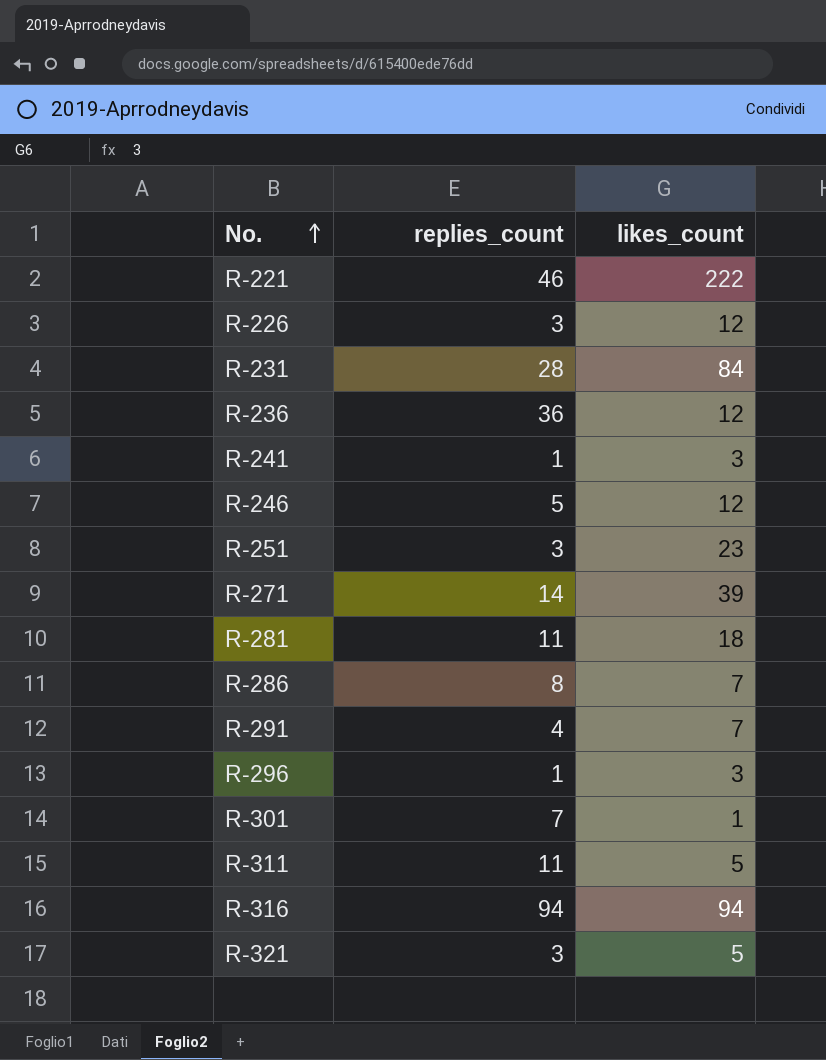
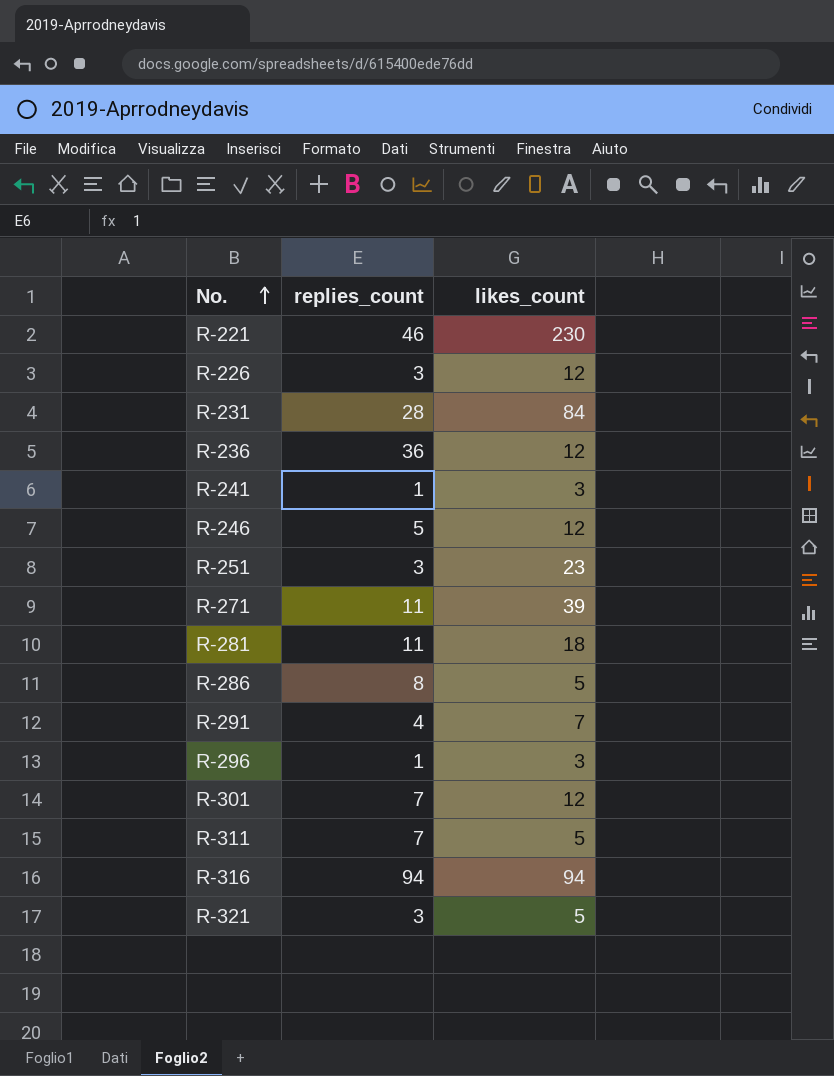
R-221 | likes_count: 222 -> 230
R-271 | replies_count: 14 -> 11
R-286 | likes_count: 7 -> 5
R-301 | likes_count: 1 -> 12
R-311 | replies_count: 11 -> 7

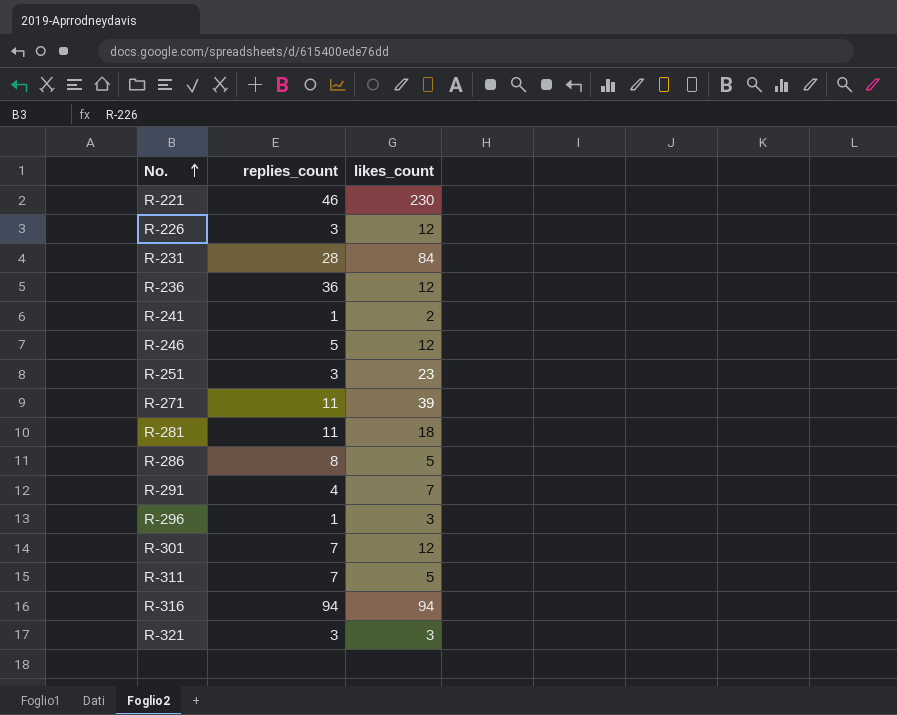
R-241 | likes_count: 3 -> 2
R-321 | likes_count: 5 -> 3

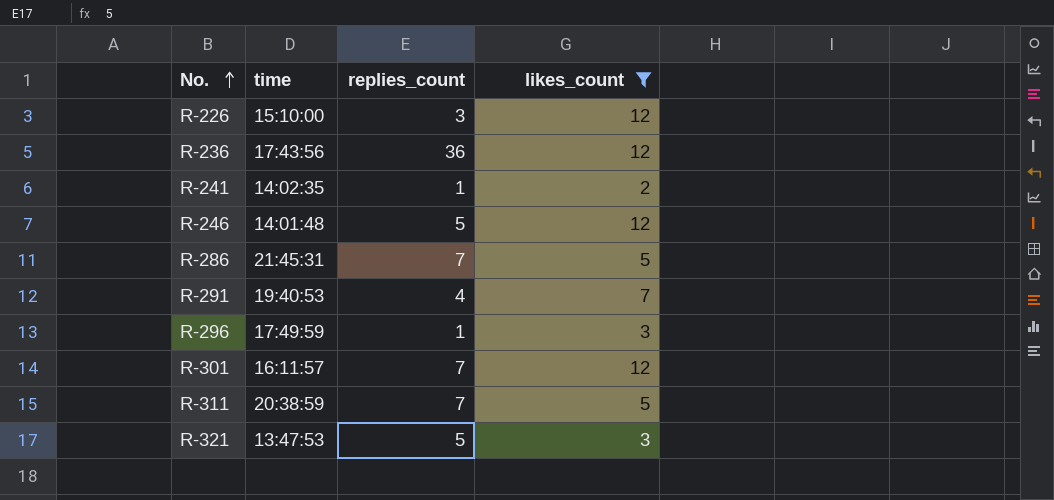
filter: none -> likes_count <= 12
column time | position: none -> 2
R-286 | replies_count: 8 -> 7
R-321 | replies_count: 3 -> 5

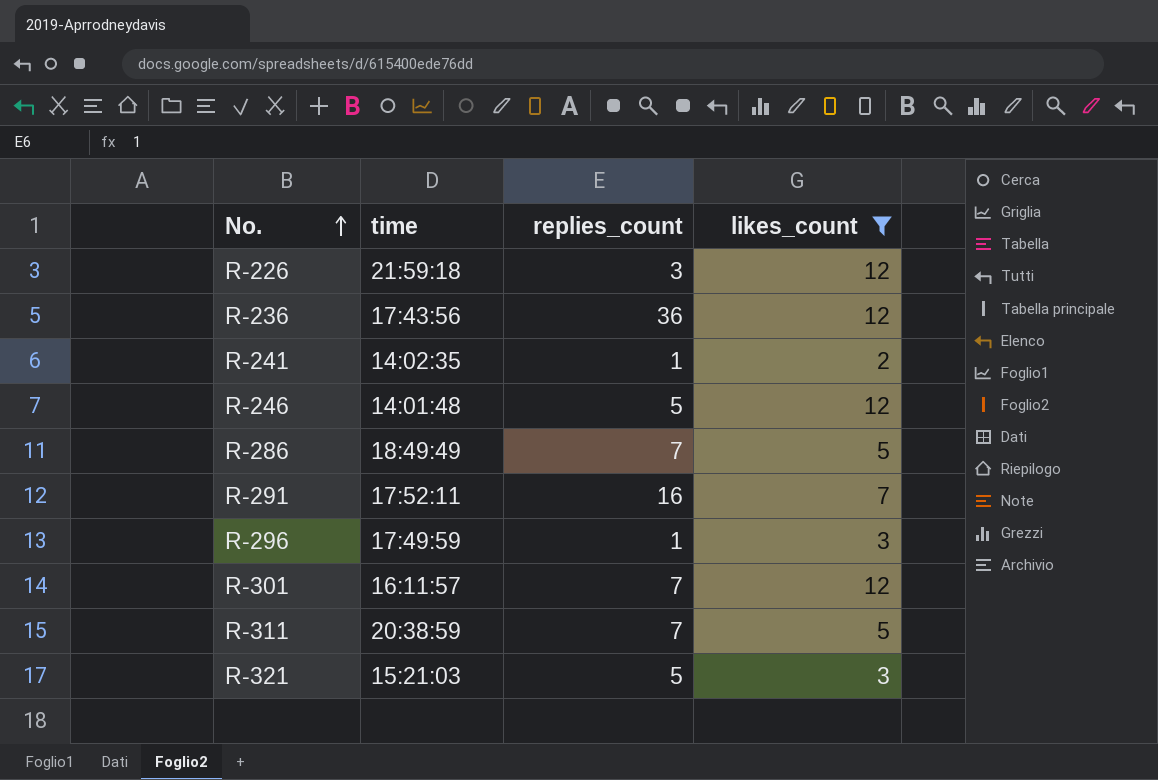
R-226 | time: 15:10:00 -> 21:59:18
R-286 | time: 21:45:31 -> 18:49:49
R-291 | time: 19:40:53 -> 17:52:11
R-291 | replies_count: 4 -> 16
R-321 | time: 13:47:53 -> 15:21:03

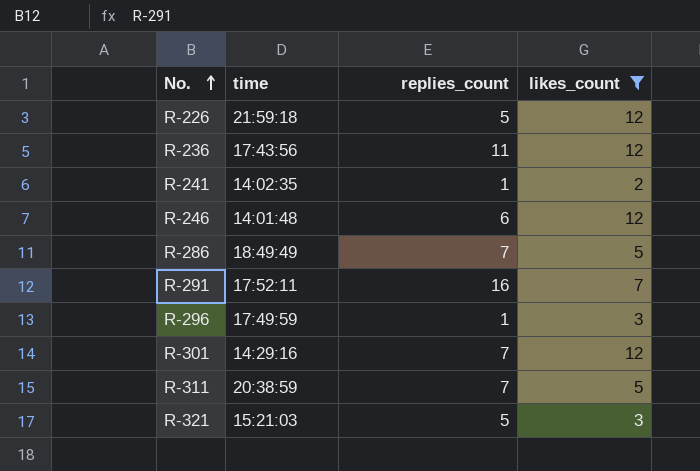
R-226 | replies_count: 3 -> 5
R-236 | replies_count: 36 -> 11
R-246 | replies_count: 5 -> 6
R-301 | time: 16:11:57 -> 14:29:16

